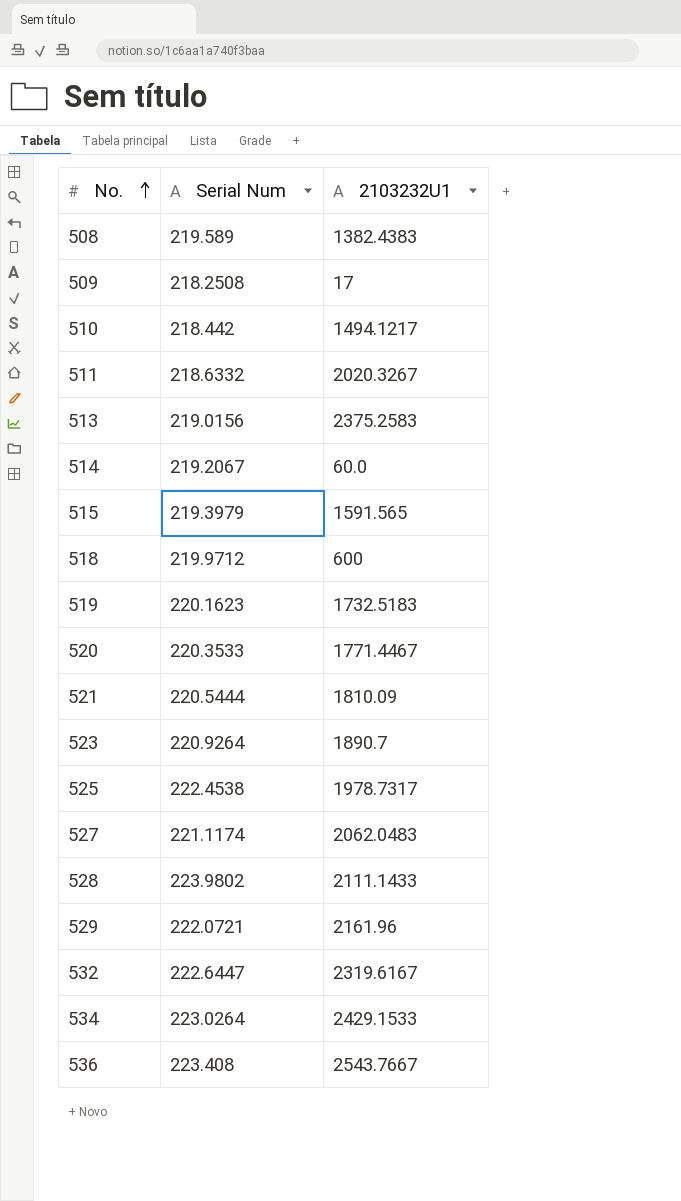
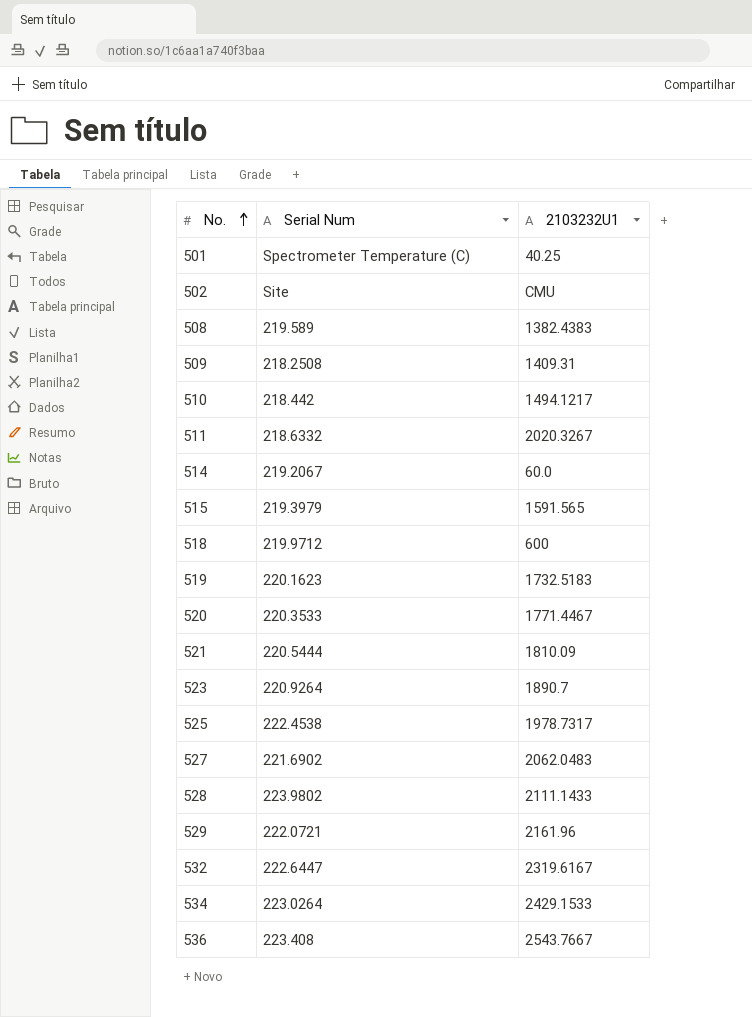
row 513: 219.0156 | 2375.2583 -> none
row 501: none -> Spectrometer Temperature (C) | 40.25
row 502: none -> Site | CMU
509 | 2103232U1: 17 -> 1409.31
527 | Serial Num: 221.1174 -> 221.6902

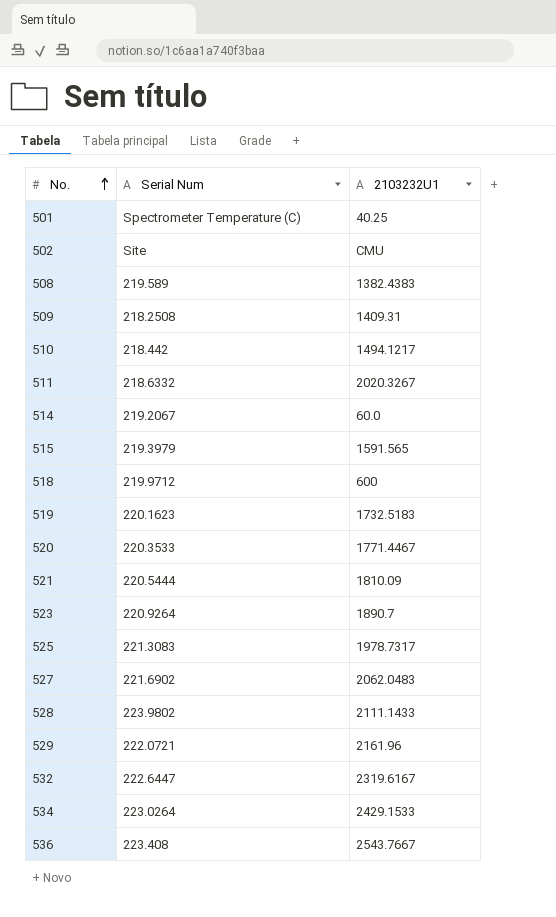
525 | Serial Num: 222.4538 -> 221.3083

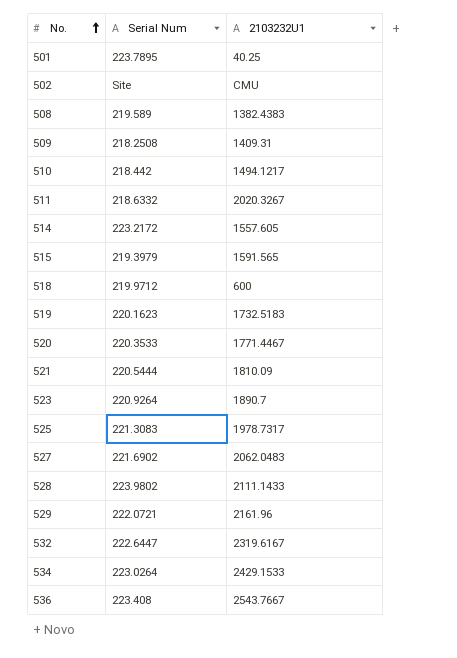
501 | Serial Num: Spectrometer Temperature (C) -> 223.7895
514 | Serial Num: 219.2067 -> 223.2172
514 | 2103232U1: 60.0 -> 1557.605

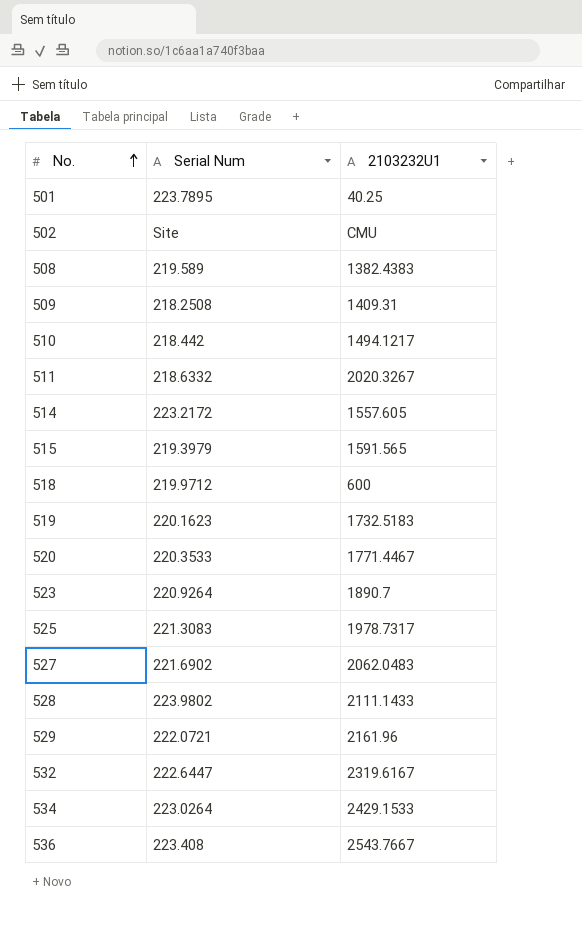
row 521: 220.5444 | 1810.09 -> none

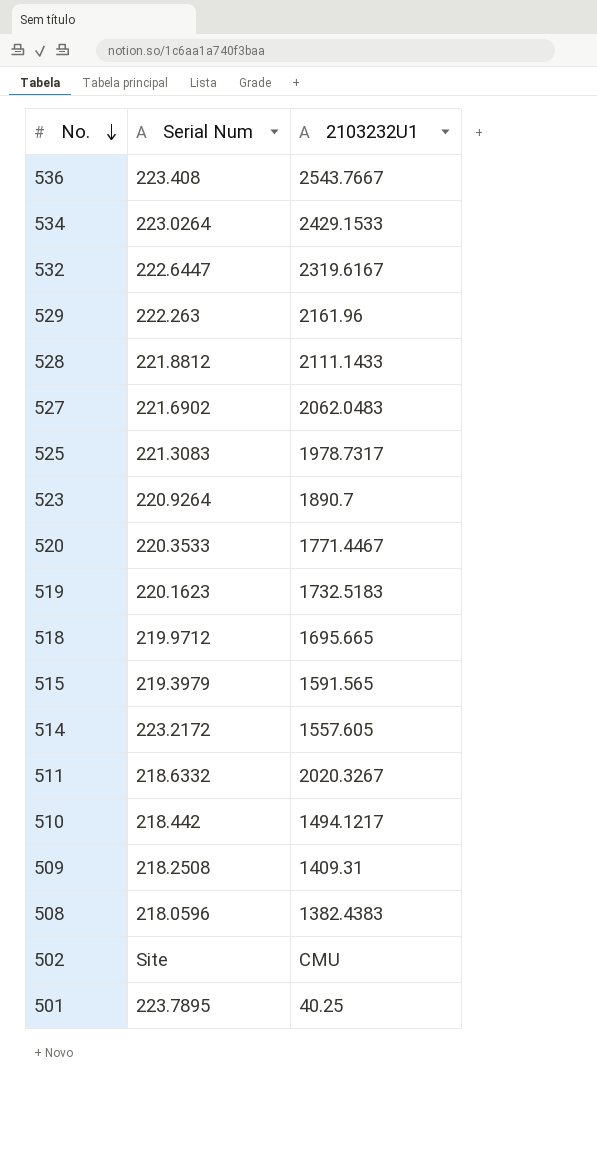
row order: No. ascending -> No. descending
529 | Serial Num: 222.0721 -> 222.263
528 | Serial Num: 223.9802 -> 221.8812
518 | 2103232U1: 600 -> 1695.665
508 | Serial Num: 219.589 -> 218.0596

